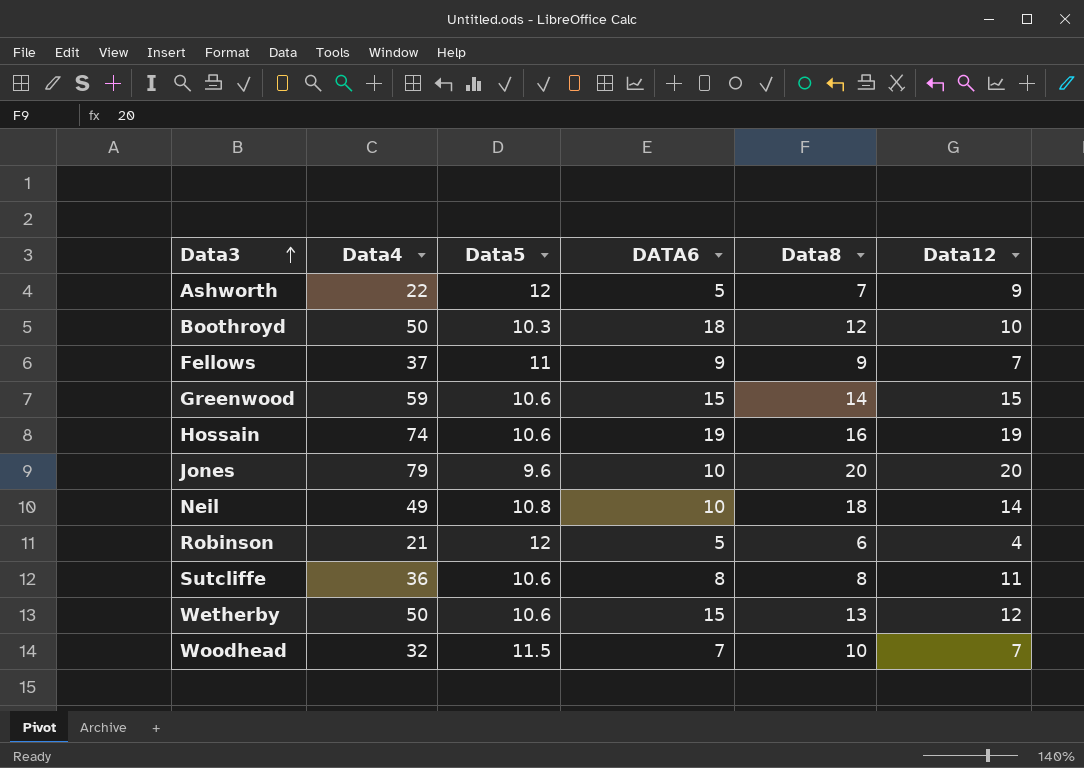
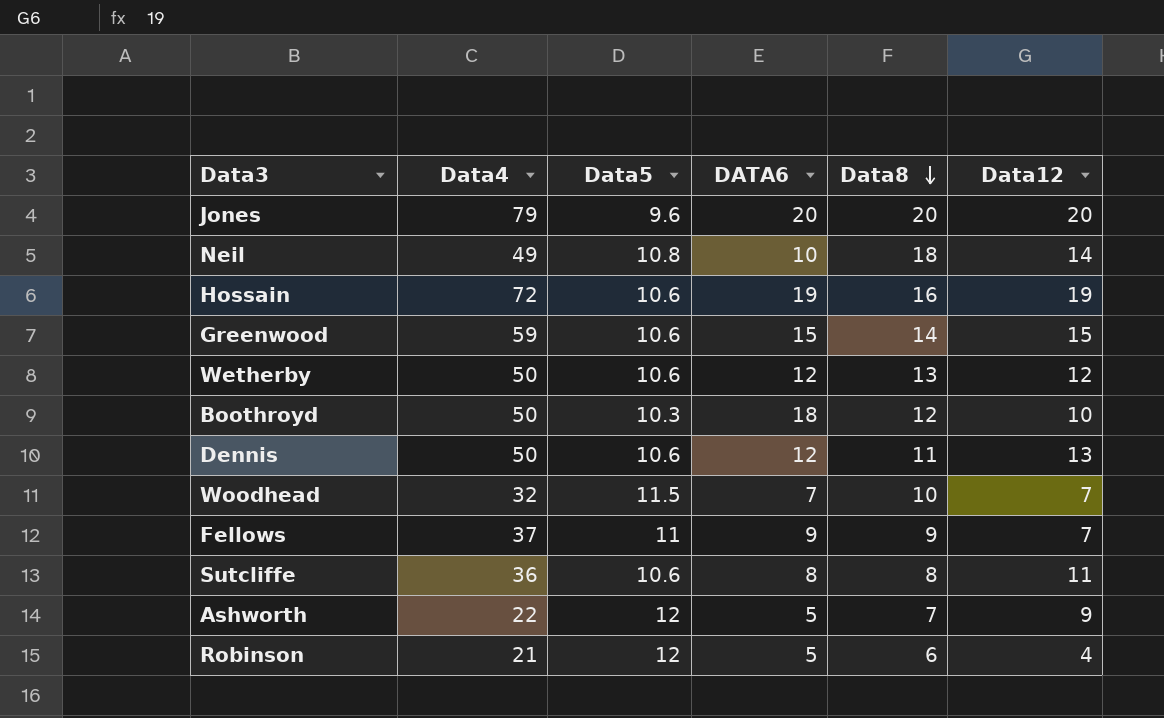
row order: Data3 ascending -> Data8 descending
Jones | DATA6: 10 -> 20
Hossain | Data4: 74 -> 72
Wetherby | DATA6: 15 -> 12
row Dennis: none -> 50 | 10.6 | 12 | 11 | 13

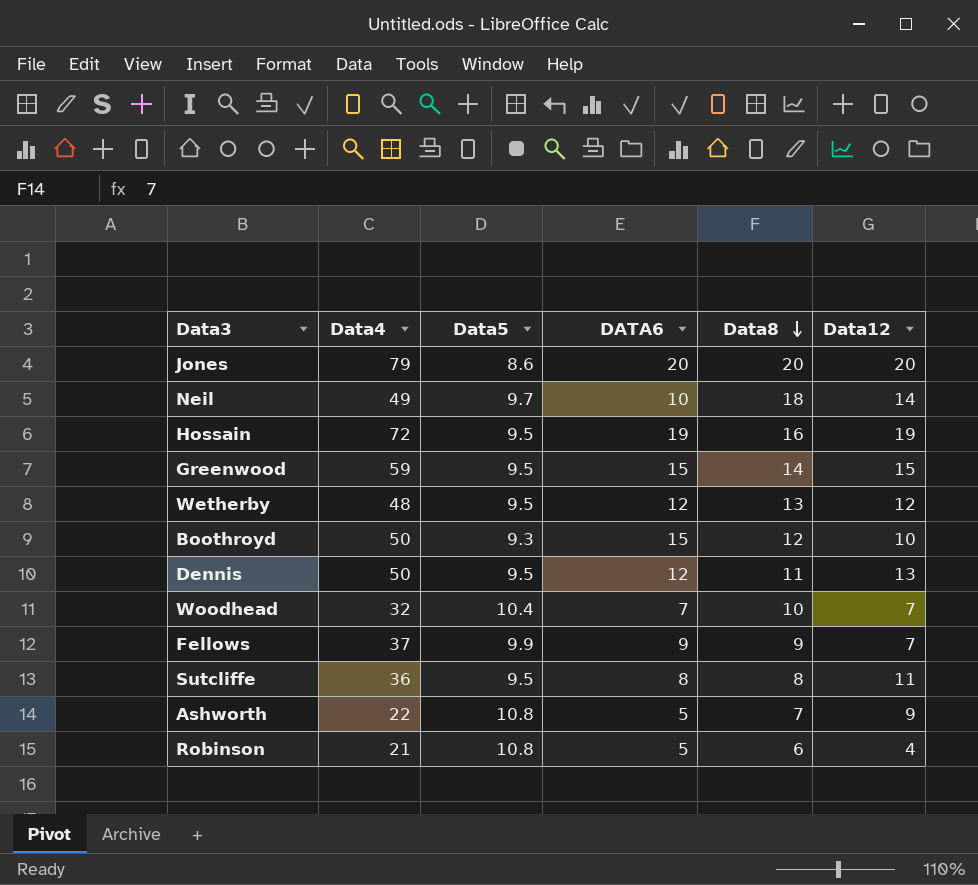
Jones | Data5: 9.6 -> 8.6
Neil | Data5: 10.8 -> 9.7
Hossain | Data5: 10.6 -> 9.5
Greenwood | Data5: 10.6 -> 9.5
Wetherby | Data4: 50 -> 48
Wetherby | Data5: 10.6 -> 9.5
Boothroyd | Data5: 10.3 -> 9.3
Boothroyd | DATA6: 18 -> 15
Dennis | Data5: 10.6 -> 9.5
Woodhead | Data5: 11.5 -> 10.4
Fellows | Data5: 11 -> 9.9
Sutcliffe | Data5: 10.6 -> 9.5
Ashworth | Data5: 12 -> 10.8
Robinson | Data5: 12 -> 10.8

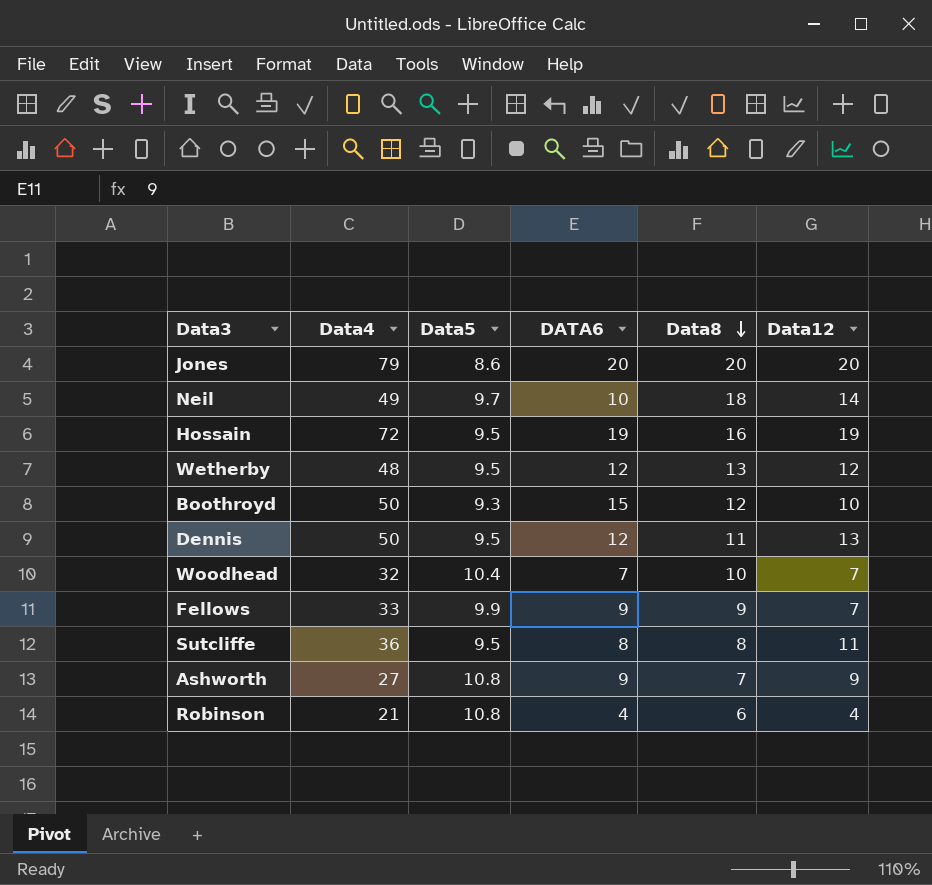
row Greenwood: 59 | 9.5 | 15 | 14 | 15 -> none
Fellows | Data4: 37 -> 33
Ashworth | Data4: 22 -> 27
Ashworth | DATA6: 5 -> 9
Robinson | DATA6: 5 -> 4

